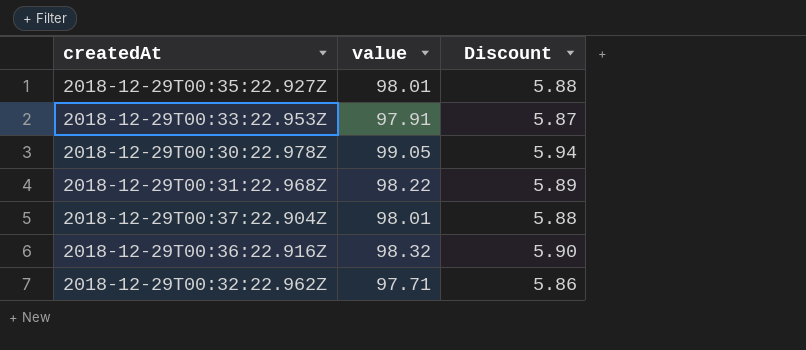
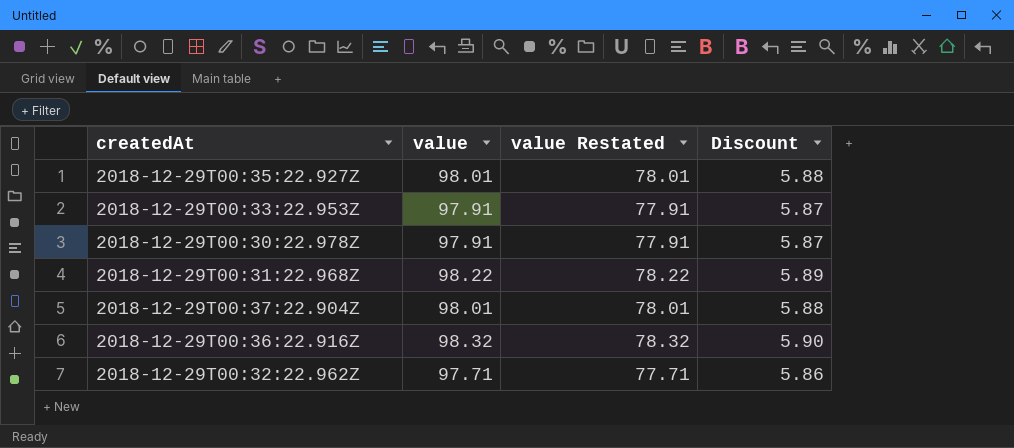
column value Restated | formula: none -> [value] - 20
2018-12-29T00:30:22.978Z | value: 99.05 -> 97.91
2018-12-29T00:30:22.978Z | Discount: 5.94 -> 5.87

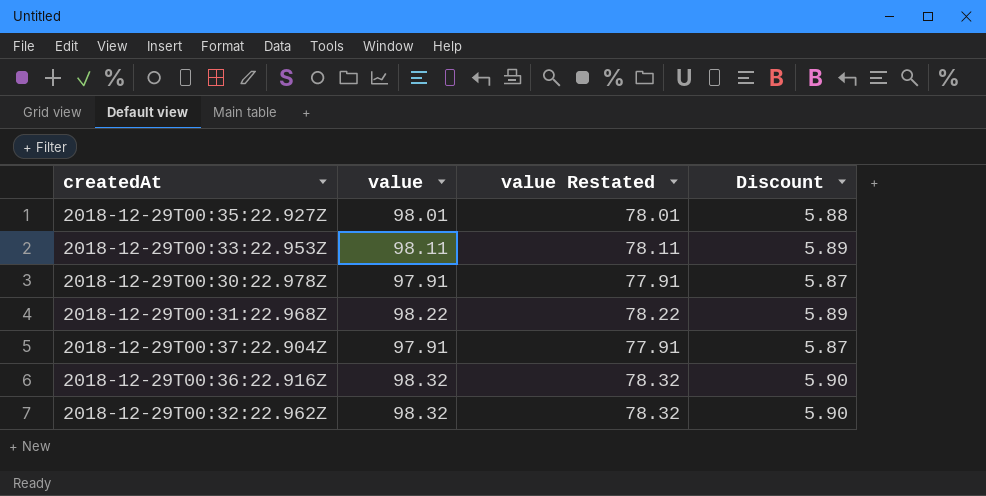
2018-12-29T00:33:22.953Z | value: 97.91 -> 98.11
2018-12-29T00:33:22.953Z | value Restated: 77.91 -> 78.11
2018-12-29T00:33:22.953Z | Discount: 5.87 -> 5.89
2018-12-29T00:37:22.904Z | value: 98.01 -> 97.91
2018-12-29T00:37:22.904Z | value Restated: 78.01 -> 77.91
2018-12-29T00:37:22.904Z | Discount: 5.88 -> 5.87
2018-12-29T00:32:22.962Z | value: 97.71 -> 98.32
2018-12-29T00:32:22.962Z | value Restated: 77.71 -> 78.32
2018-12-29T00:32:22.962Z | Discount: 5.86 -> 5.90

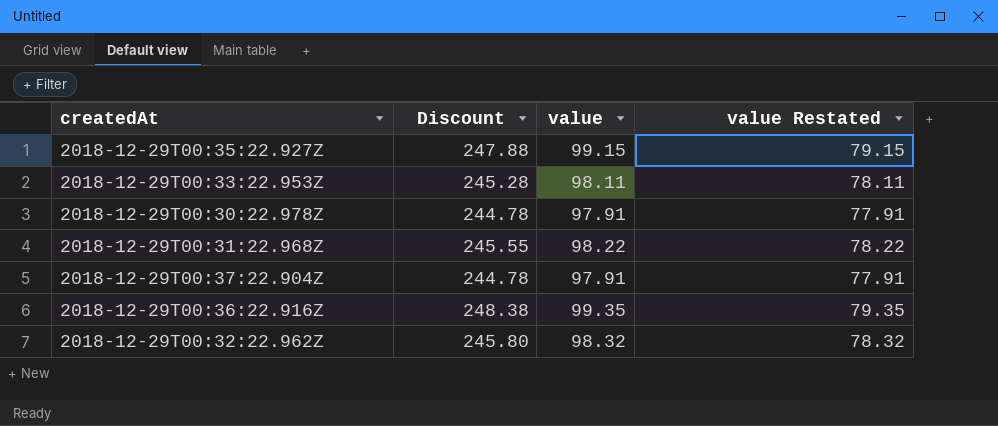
column Discount | formula: [value] * 0.06 -> [value] * 2.5
column Discount | position: 4 -> 2
2018-12-29T00:35:22.927Z | value: 98.01 -> 99.15
2018-12-29T00:35:22.927Z | value Restated: 78.01 -> 79.15
2018-12-29T00:36:22.916Z | value: 98.32 -> 99.35
2018-12-29T00:36:22.916Z | value Restated: 78.32 -> 79.35

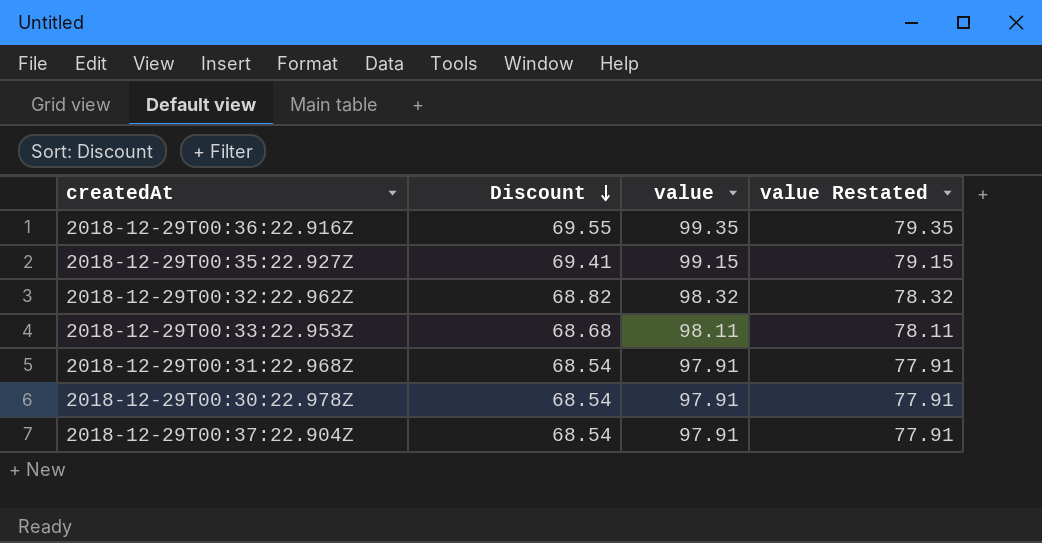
row order: none -> Discount descending
column Discount | formula: [value] * 2.5 -> [value] * 0.7
2018-12-29T00:31:22.968Z | value: 98.22 -> 97.91
2018-12-29T00:31:22.968Z | value Restated: 78.22 -> 77.91

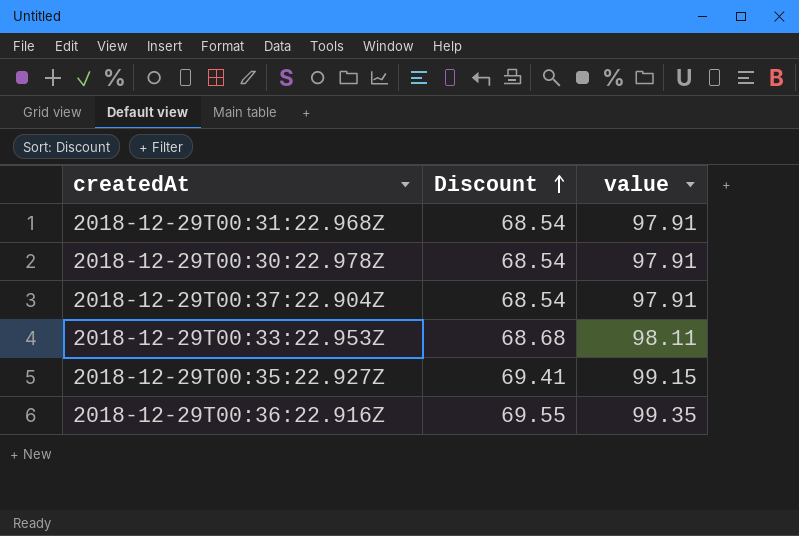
row order: Discount descending -> Discount ascending
column value Restated | formula: [value] - 20 -> none
row 2018-12-29T00:32:22.962Z: 68.82 | 98.32 | 78.32 -> none

